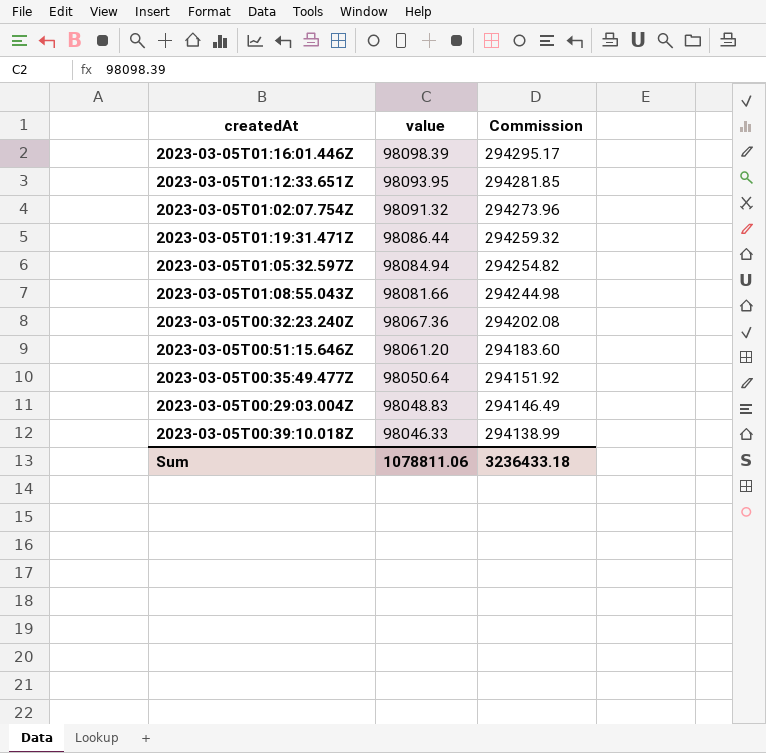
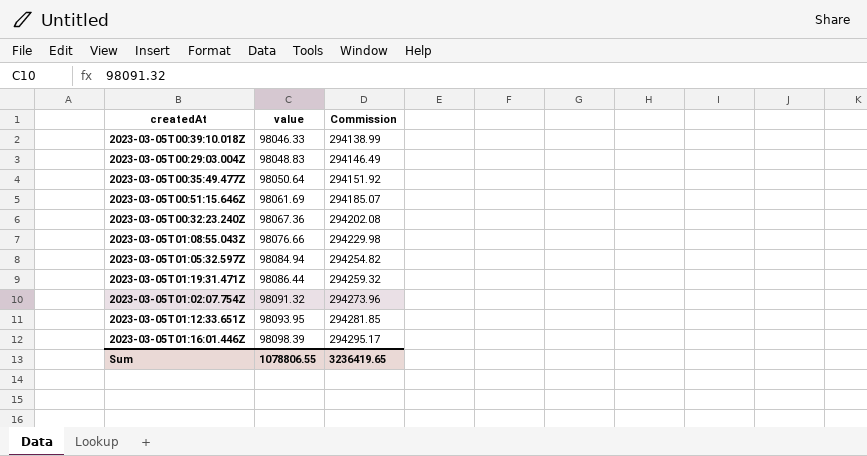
row order: value descending -> value ascending
2023-03-05T00:51:15.646Z | value: 98061.20 -> 98061.69
2023-03-05T00:51:15.646Z | Commission: 294183.60 -> 294185.07
2023-03-05T01:08:55.043Z | value: 98081.66 -> 98076.66
2023-03-05T01:08:55.043Z | Commission: 294244.98 -> 294229.98
Sum | value: 1078811.06 -> 1078806.55
Sum | Commission: 3236433.18 -> 3236419.65

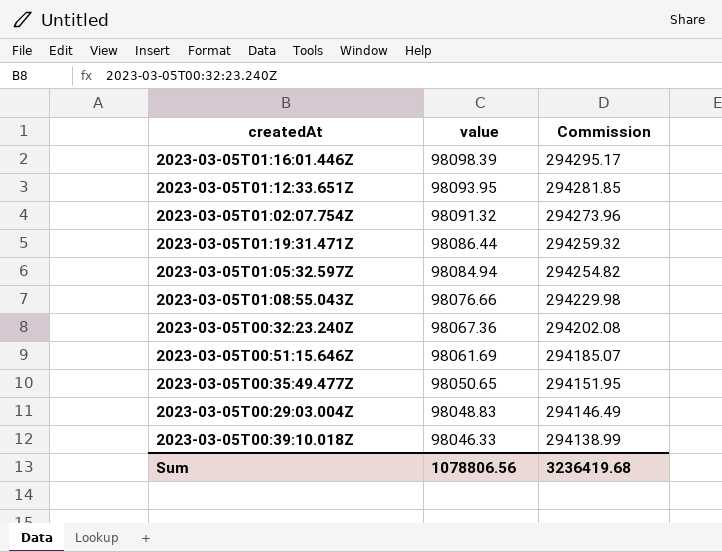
row order: value ascending -> value descending
2023-03-05T00:35:49.477Z | value: 98050.64 -> 98050.65
2023-03-05T00:35:49.477Z | Commission: 294151.92 -> 294151.95
Sum | value: 1078806.55 -> 1078806.56
Sum | Commission: 3236419.65 -> 3236419.68

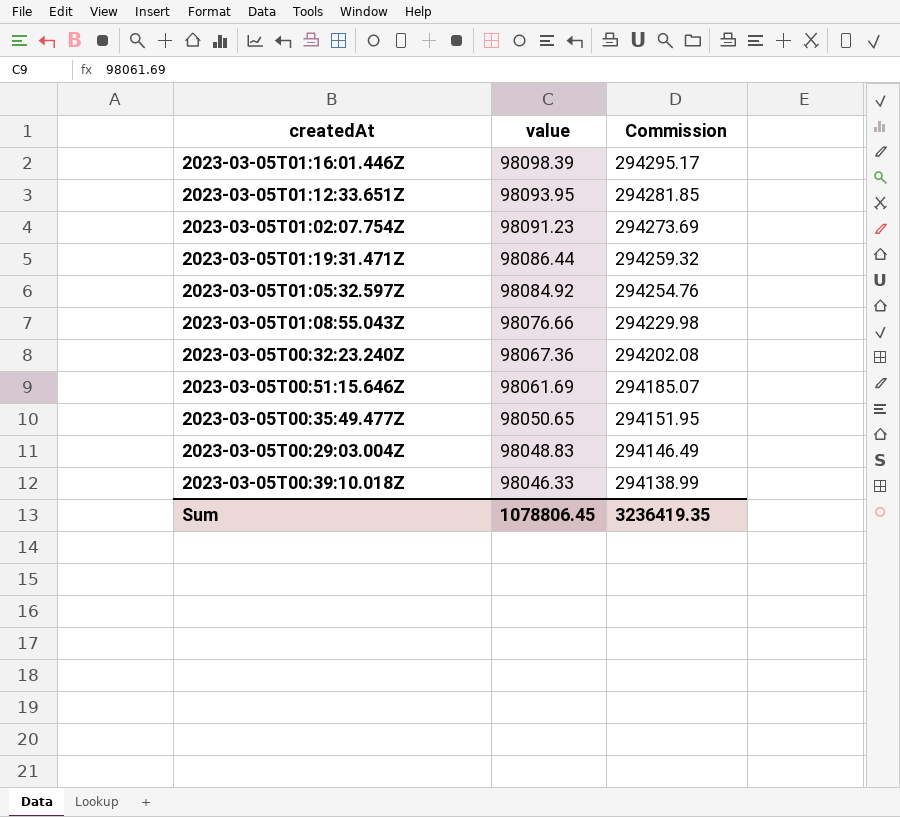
2023-03-05T01:02:07.754Z | value: 98091.32 -> 98091.23
2023-03-05T01:02:07.754Z | Commission: 294273.96 -> 294273.69
2023-03-05T01:05:32.597Z | value: 98084.94 -> 98084.92
2023-03-05T01:05:32.597Z | Commission: 294254.82 -> 294254.76
Sum | value: 1078806.56 -> 1078806.45
Sum | Commission: 3236419.68 -> 3236419.35

